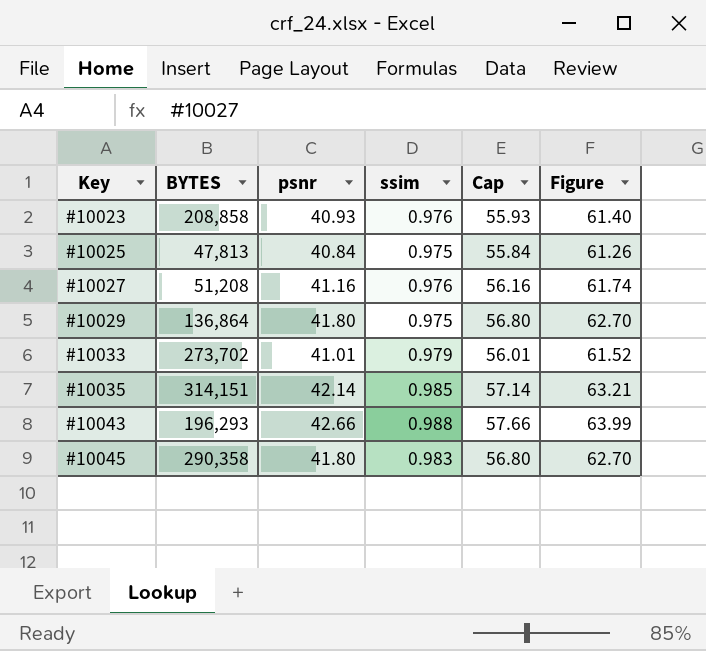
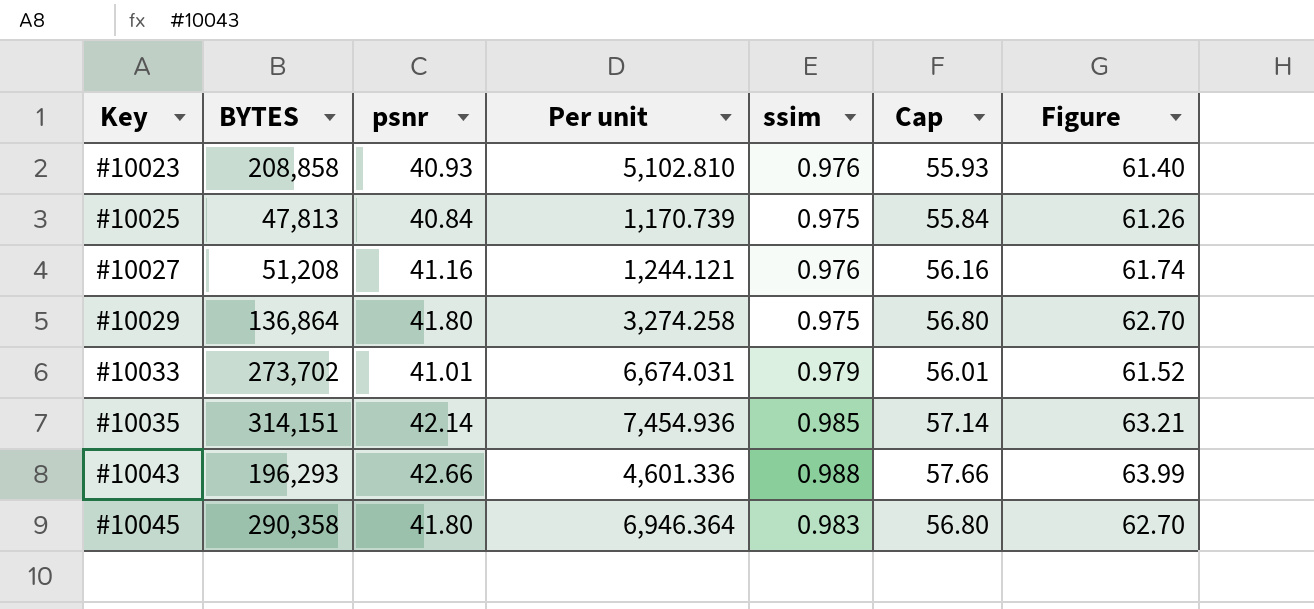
column Per unit | formula: none -> [BYTES] / [psnr]

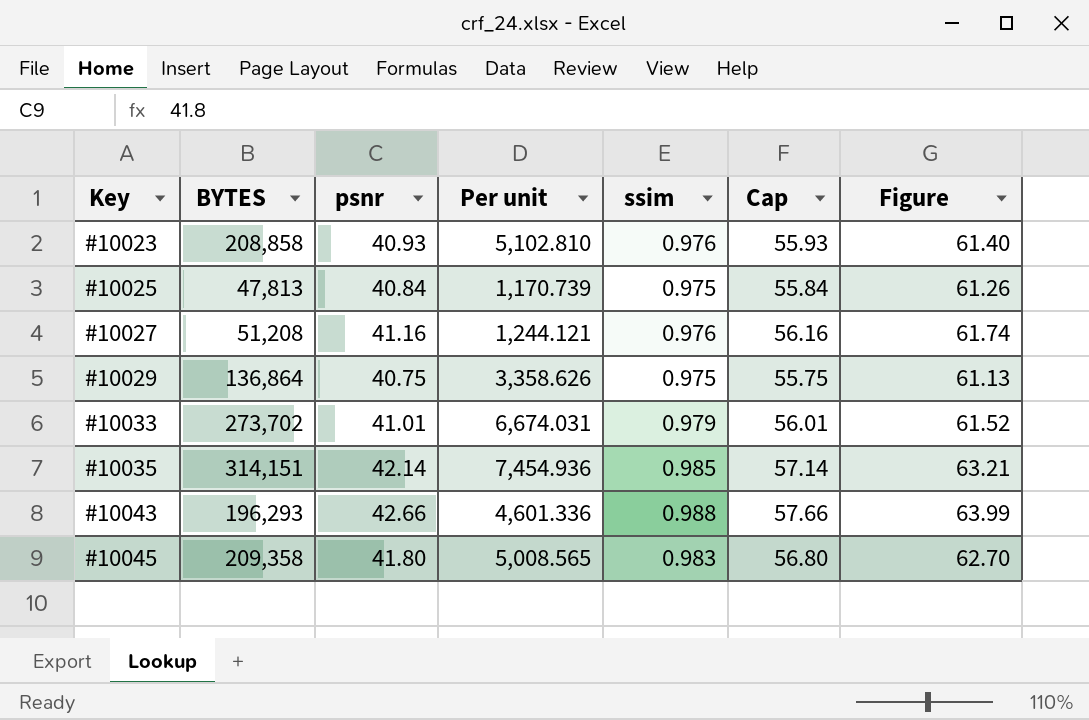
#10029 | psnr: 41.80 -> 40.75
#10029 | Per unit: 3,274.258 -> 3,358.626
#10029 | Cap: 56.80 -> 55.75
#10029 | Figure: 62.70 -> 61.13
#10045 | BYTES: 290,358 -> 209,358
#10045 | Per unit: 6,946.364 -> 5,008.565

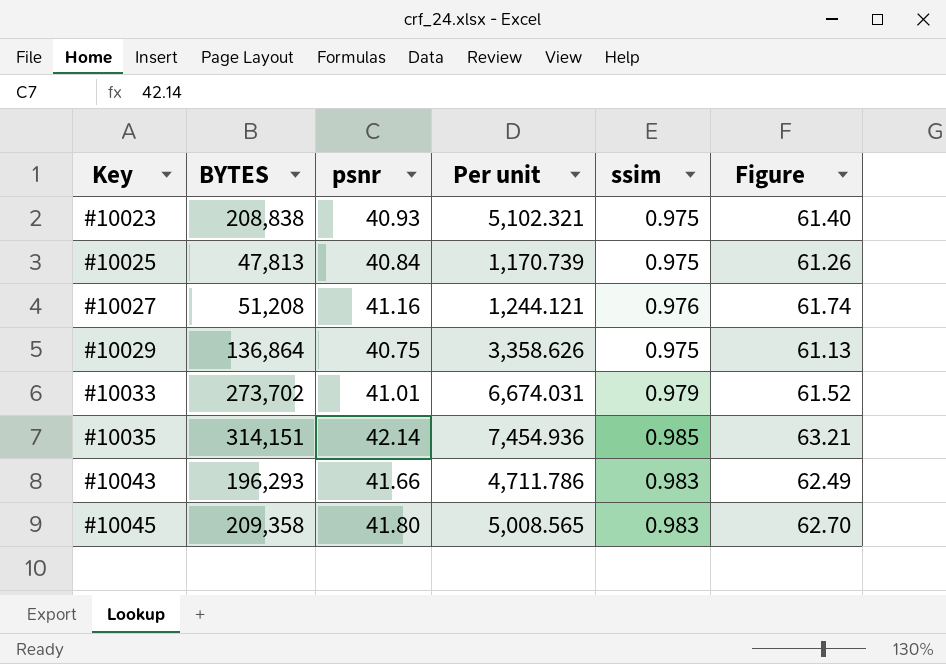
column Cap | formula: [psnr] + 15 -> none
#10023 | BYTES: 208,858 -> 208,838
#10023 | Per unit: 5,102.810 -> 5,102.321
#10023 | ssim: 0.976 -> 0.975
#10043 | psnr: 42.66 -> 41.66
#10043 | Per unit: 4,601.336 -> 4,711.786
#10043 | ssim: 0.988 -> 0.983
#10043 | Figure: 63.99 -> 62.49

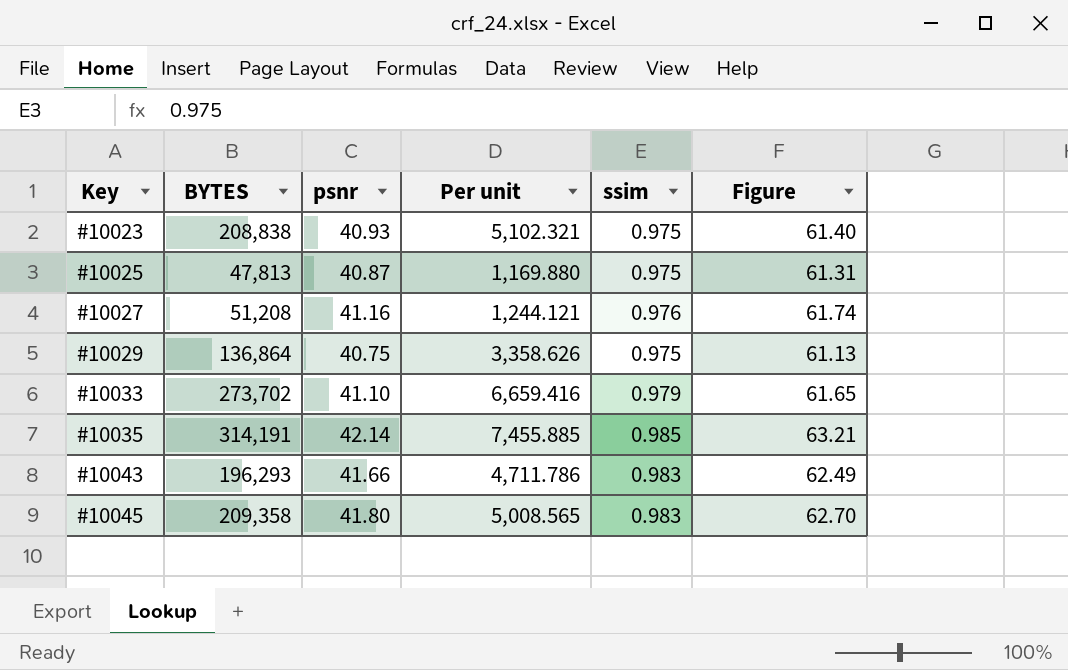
#10025 | psnr: 40.84 -> 40.87
#10025 | Per unit: 1,170.739 -> 1,169.880
#10025 | Figure: 61.26 -> 61.31
#10033 | psnr: 41.01 -> 41.10
#10033 | Per unit: 6,674.031 -> 6,659.416
#10033 | Figure: 61.52 -> 61.65
#10035 | BYTES: 314,151 -> 314,191
#10035 | Per unit: 7,454.936 -> 7,455.885

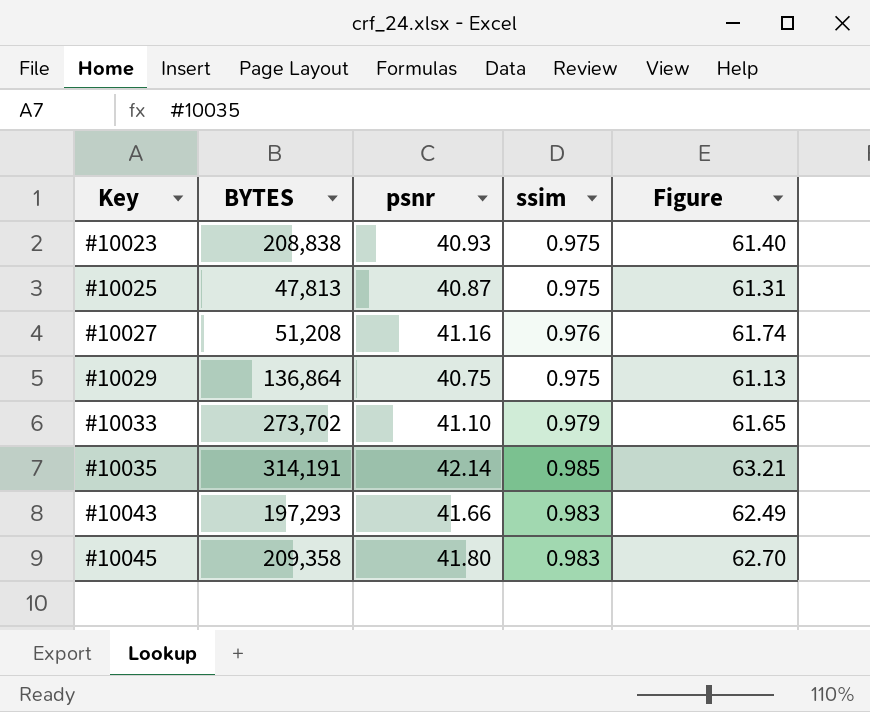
column Per unit | formula: [BYTES] / [psnr] -> none
#10043 | BYTES: 196,293 -> 197,293

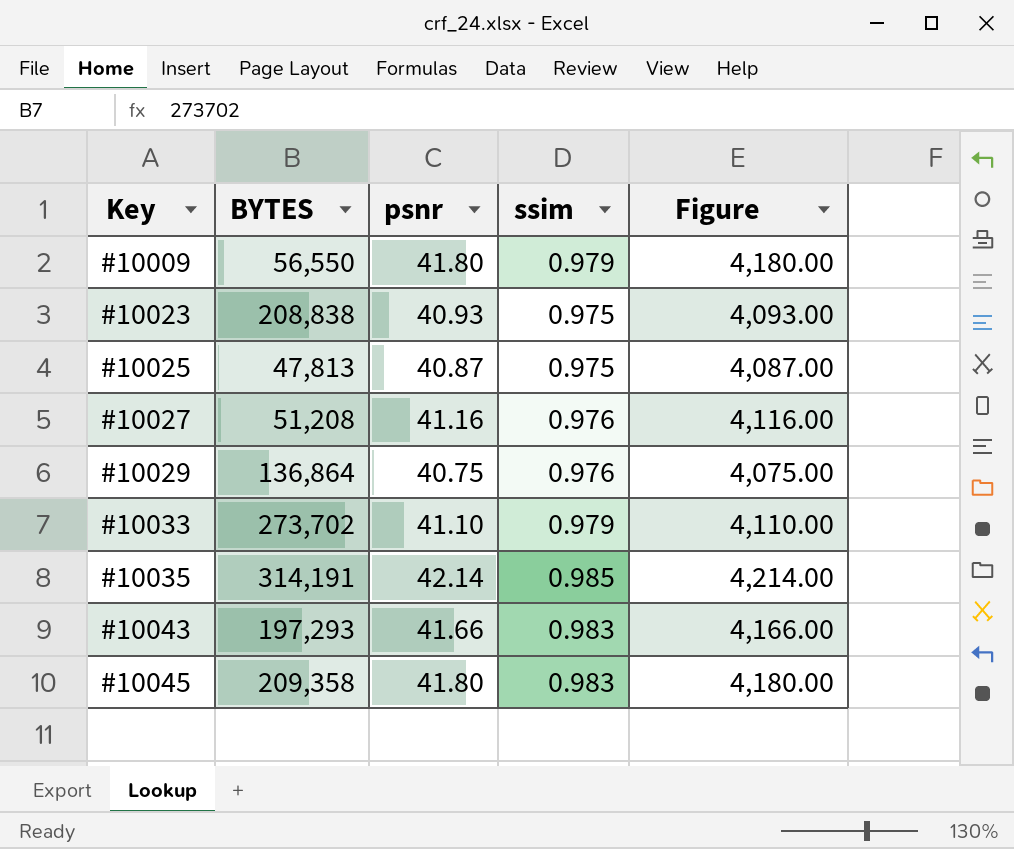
column Figure | formula: [psnr] * 1.5 -> [psnr] * 100
row #10009: none -> 56,550 | 41.80 | 0.979 | 4,180.00
#10029 | ssim: 0.975 -> 0.976

